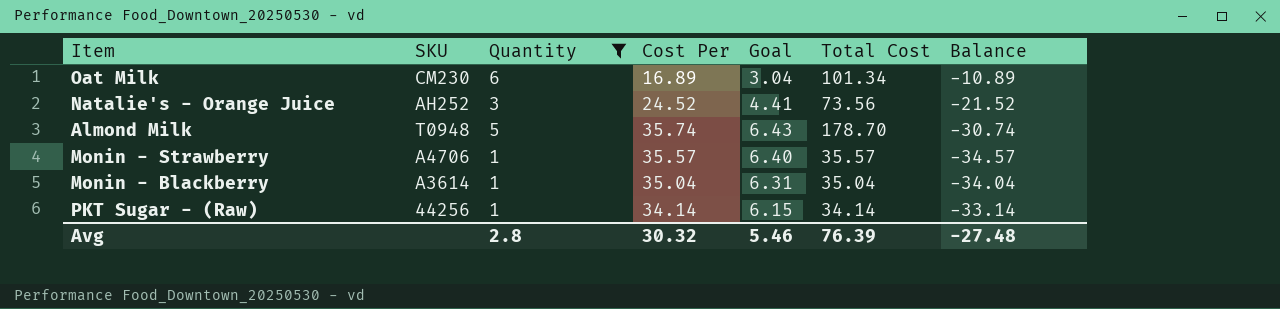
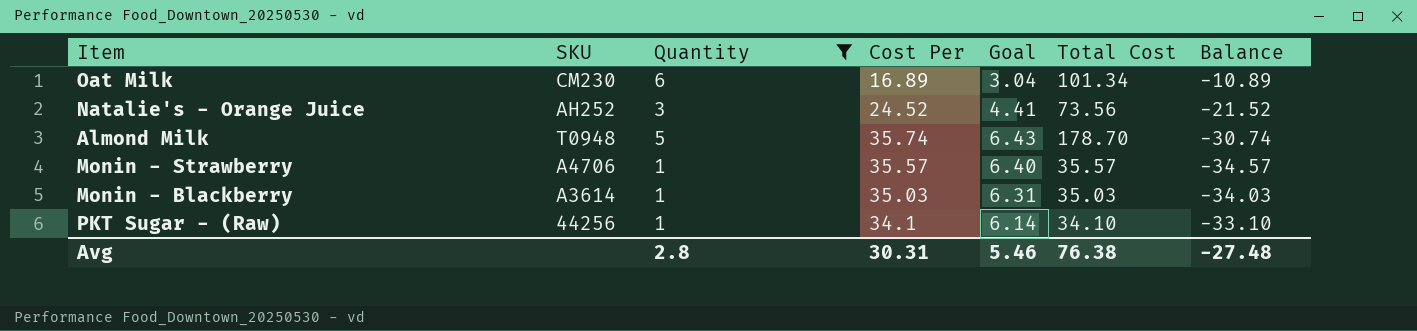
Monin - Blackberry | Cost Per: 35.04 -> 35.03
Monin - Blackberry | Total Cost: 35.04 -> 35.03
Monin - Blackberry | Balance: -34.04 -> -34.03
PKT Sugar - (Raw) | Cost Per: 34.14 -> 34.1
PKT Sugar - (Raw) | Goal: 6.15 -> 6.14
PKT Sugar - (Raw) | Total Cost: 34.14 -> 34.10
PKT Sugar - (Raw) | Balance: -33.14 -> -33.10
Avg | Cost Per: 30.32 -> 30.31
Avg | Total Cost: 76.39 -> 76.38

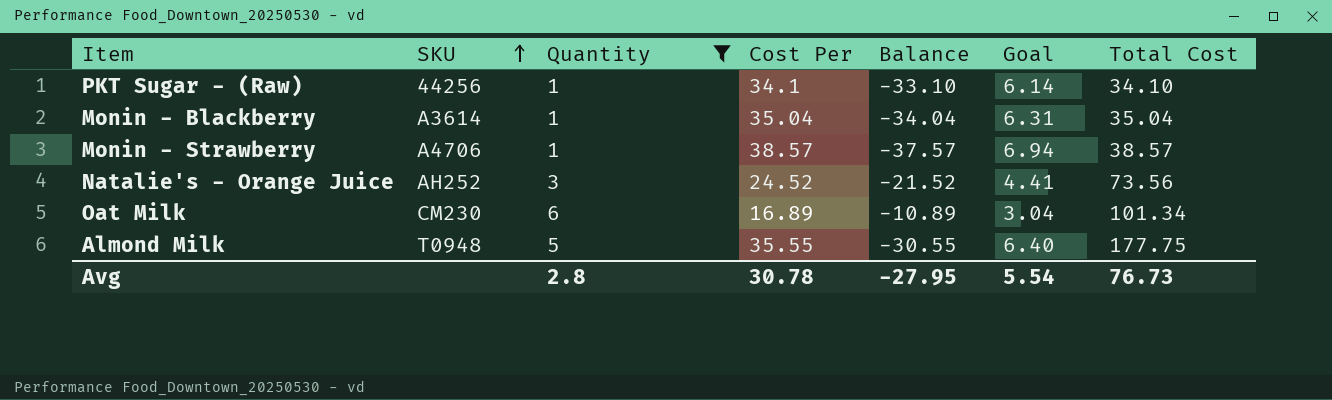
row order: none -> SKU ascending
column Balance | position: 7 -> 5
Monin - Blackberry | Cost Per: 35.03 -> 35.04
Monin - Blackberry | Balance: -34.03 -> -34.04
Monin - Blackberry | Total Cost: 35.03 -> 35.04
Monin - Strawberry | Cost Per: 35.57 -> 38.57
Monin - Strawberry | Balance: -34.57 -> -37.57
Monin - Strawberry | Goal: 6.40 -> 6.94
Monin - Strawberry | Total Cost: 35.57 -> 38.57
Almond Milk | Cost Per: 35.74 -> 35.55
Almond Milk | Balance: -30.74 -> -30.55
Almond Milk | Goal: 6.43 -> 6.40
Almond Milk | Total Cost: 178.70 -> 177.75
Avg | Cost Per: 30.31 -> 30.78
Avg | Balance: -27.48 -> -27.95
Avg | Goal: 5.46 -> 5.54
Avg | Total Cost: 76.38 -> 76.73

